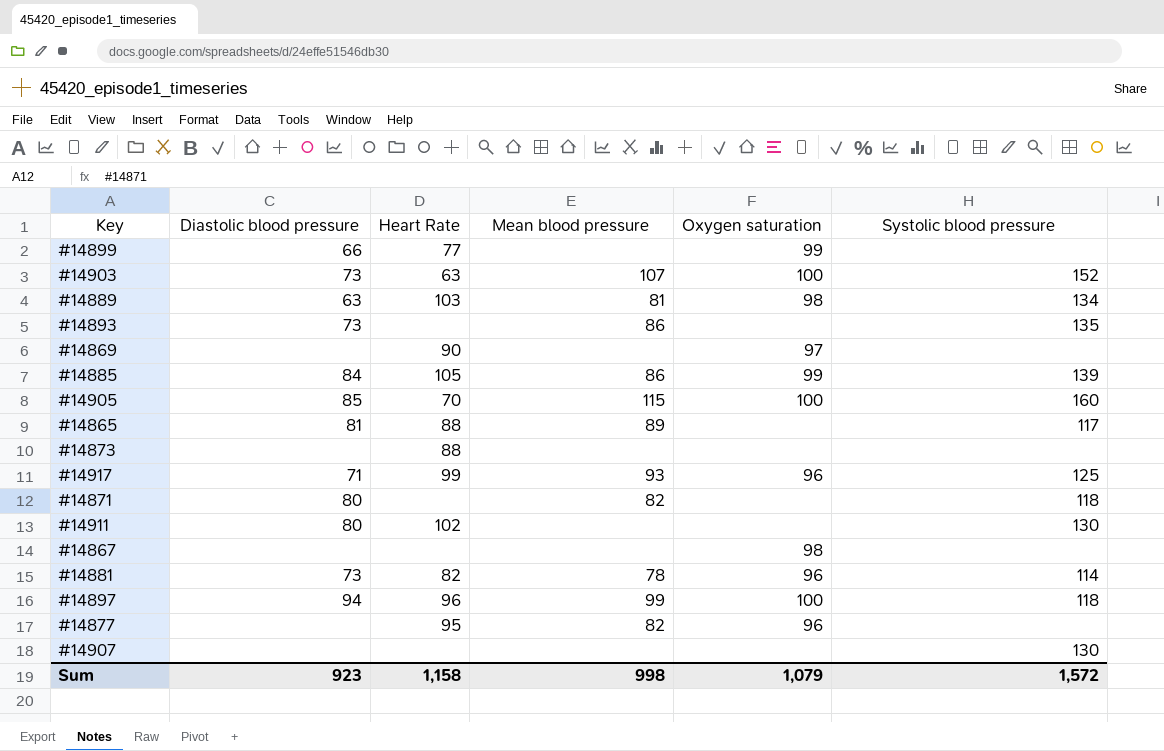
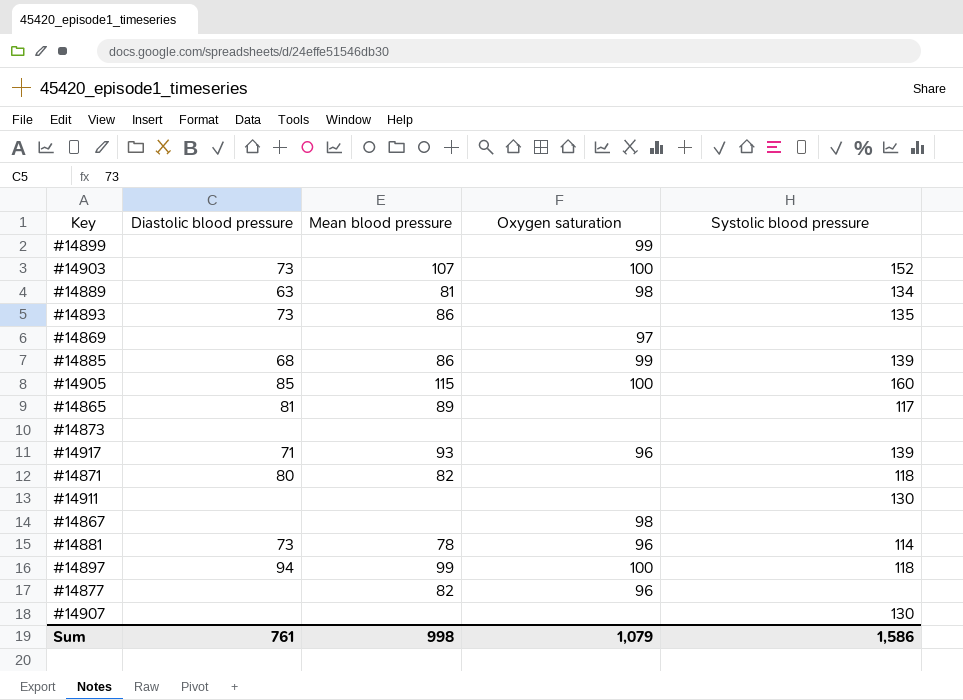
column Heart Rate | position: 3 -> none
#14899 | Diastolic blood pressure: 66 -> none
#14885 | Diastolic blood pressure: 84 -> 68
#14917 | Systolic blood pressure: 125 -> 139
#14911 | Diastolic blood pressure: 80 -> none
Sum | Diastolic blood pressure: 923 -> 761
Sum | Systolic blood pressure: 1,572 -> 1,586

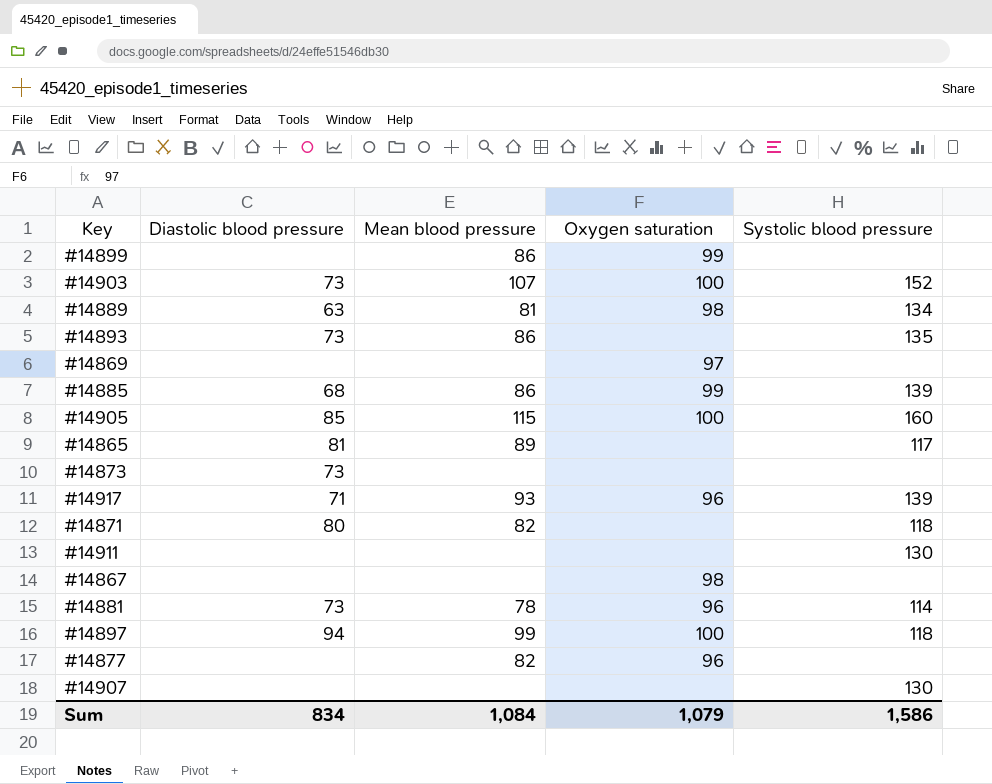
#14899 | Mean blood pressure: none -> 86
#14873 | Diastolic blood pressure: none -> 73
Sum | Diastolic blood pressure: 761 -> 834
Sum | Mean blood pressure: 998 -> 1,084

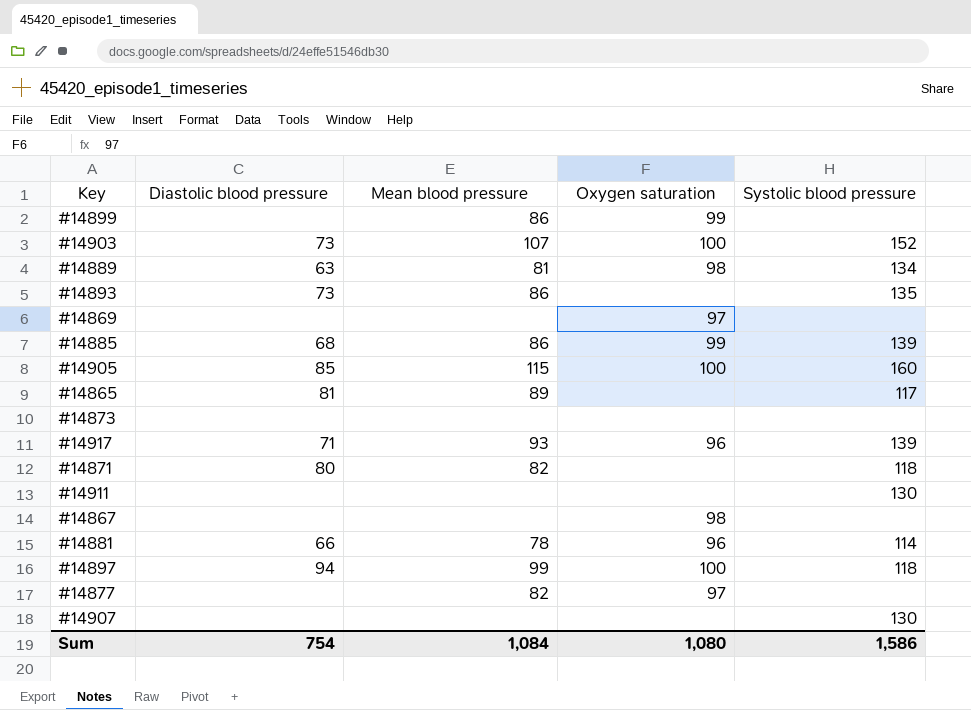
#14873 | Diastolic blood pressure: 73 -> none
#14881 | Diastolic blood pressure: 73 -> 66
#14877 | Oxygen saturation: 96 -> 97
Sum | Diastolic blood pressure: 834 -> 754
Sum | Oxygen saturation: 1,079 -> 1,080

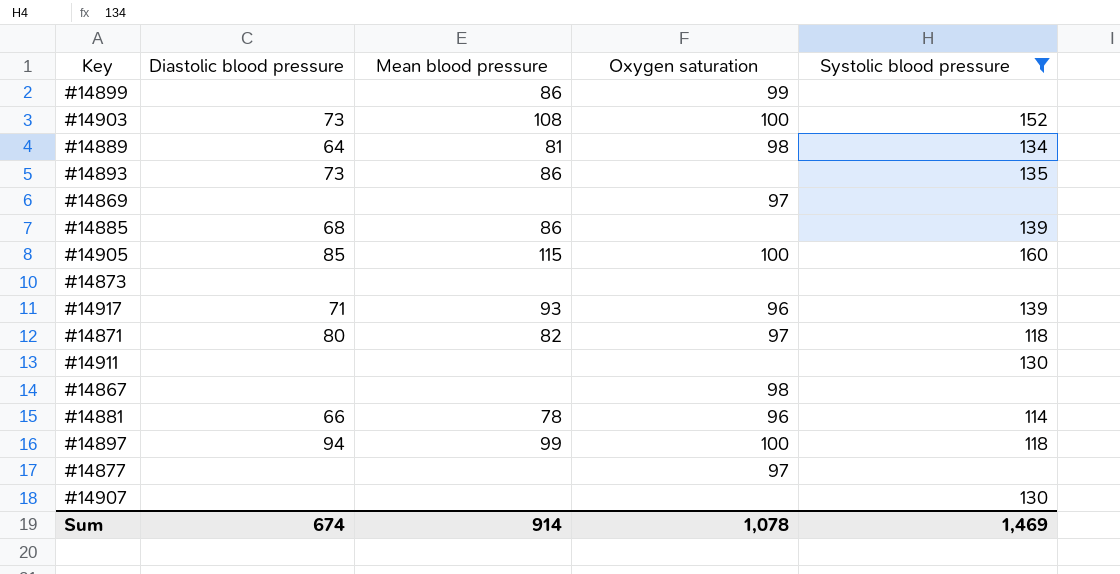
filter: none -> Systolic blood pressure != 117
#14903 | Mean blood pressure: 107 -> 108
#14889 | Diastolic blood pressure: 63 -> 64
#14885 | Oxygen saturation: 99 -> none
#14871 | Oxygen saturation: none -> 97
#14877 | Mean blood pressure: 82 -> none
Sum | Diastolic blood pressure: 754 -> 674
Sum | Mean blood pressure: 1,084 -> 914
Sum | Oxygen saturation: 1,080 -> 1,078
Sum | Systolic blood pressure: 1,586 -> 1,469

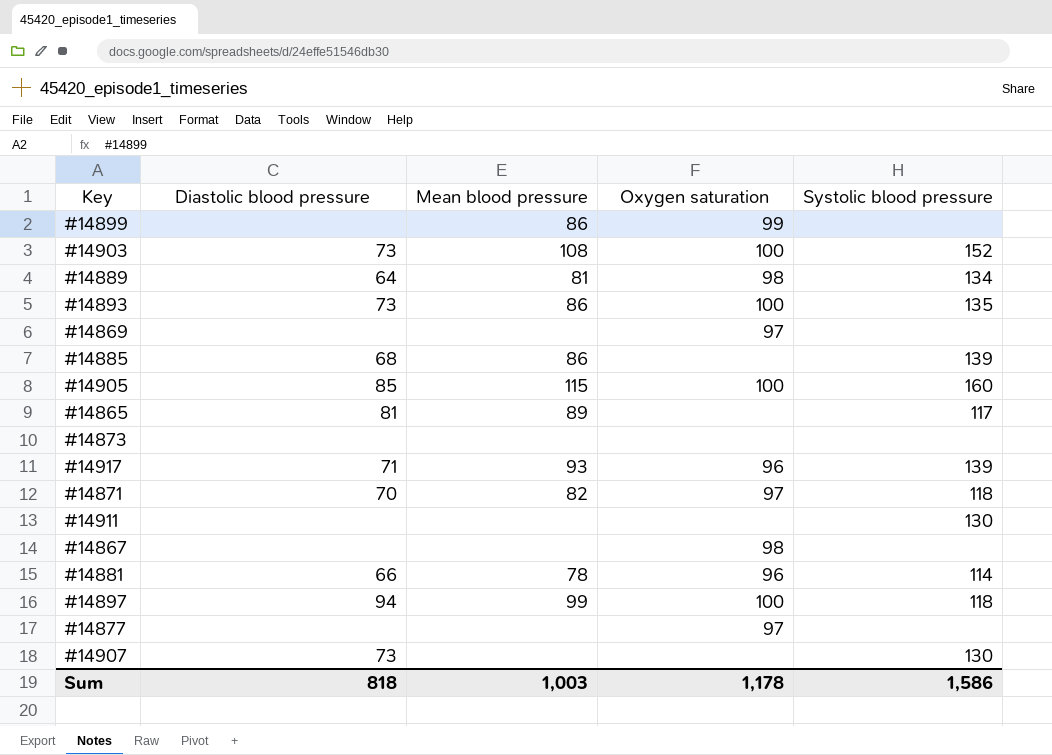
filter: Systolic blood pressure != 117 -> none
#14893 | Oxygen saturation: none -> 100
#14871 | Diastolic blood pressure: 80 -> 70
#14907 | Diastolic blood pressure: none -> 73
Sum | Diastolic blood pressure: 674 -> 818
Sum | Mean blood pressure: 914 -> 1,003
Sum | Oxygen saturation: 1,078 -> 1,178
Sum | Systolic blood pressure: 1,469 -> 1,586

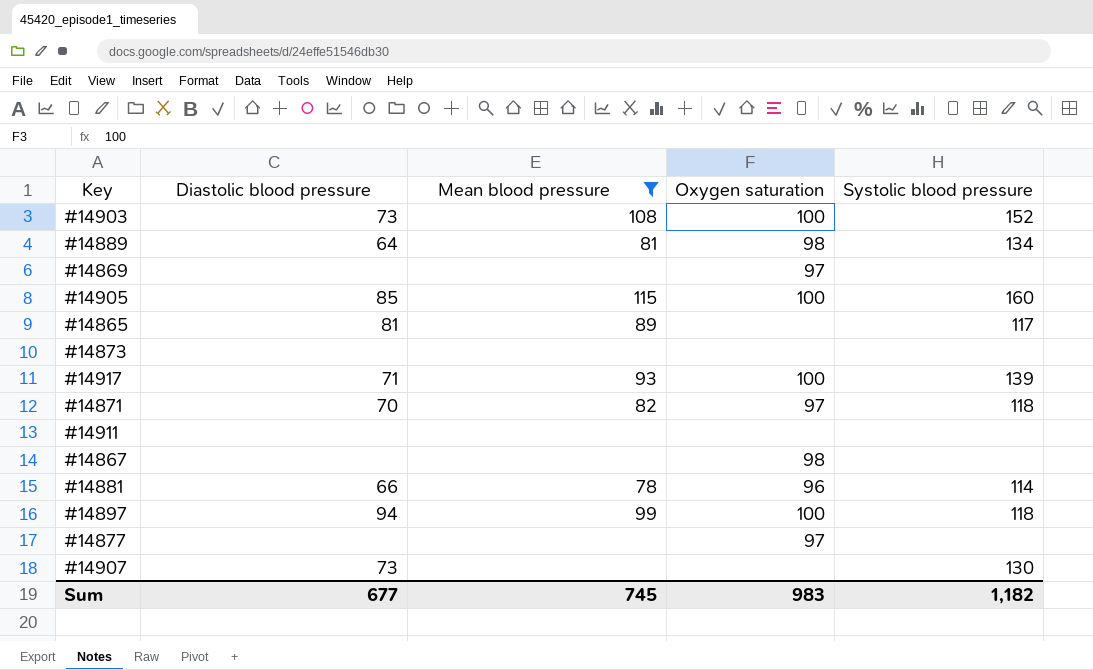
filter: none -> Mean blood pressure != 86
#14917 | Oxygen saturation: 96 -> 100
#14911 | Systolic blood pressure: 130 -> none
Sum | Diastolic blood pressure: 818 -> 677
Sum | Mean blood pressure: 1,003 -> 745
Sum | Oxygen saturation: 1,178 -> 983
Sum | Systolic blood pressure: 1,586 -> 1,182

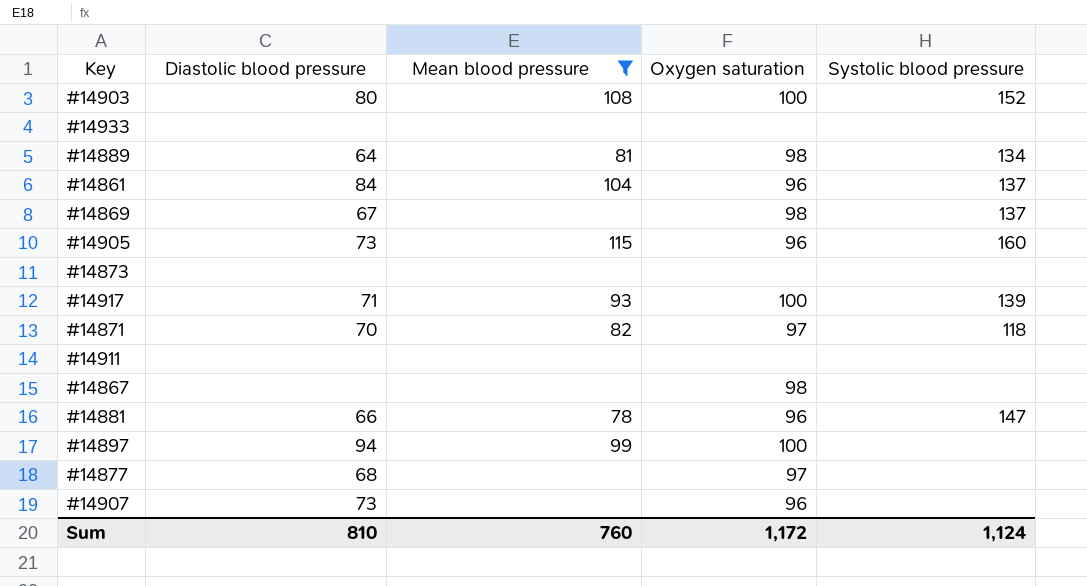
row #14865: 81 | 89 | none | 117 -> none
#14903 | Diastolic blood pressure: 73 -> 80
row #14933: none -> none | none | none | none
row #14861: none -> 84 | 104 | 96 | 137
#14869 | Diastolic blood pressure: none -> 67
#14869 | Oxygen saturation: 97 -> 98
#14869 | Systolic blood pressure: none -> 137
#14905 | Diastolic blood pressure: 85 -> 73
#14905 | Oxygen saturation: 100 -> 96
#14881 | Systolic blood pressure: 114 -> 147
#14897 | Systolic blood pressure: 118 -> none
#14877 | Diastolic blood pressure: none -> 68
#14907 | Oxygen saturation: none -> 96
#14907 | Systolic blood pressure: 130 -> none
Sum | Diastolic blood pressure: 677 -> 810
Sum | Mean blood pressure: 745 -> 760
Sum | Oxygen saturation: 983 -> 1,172
Sum | Systolic blood pressure: 1,182 -> 1,124

